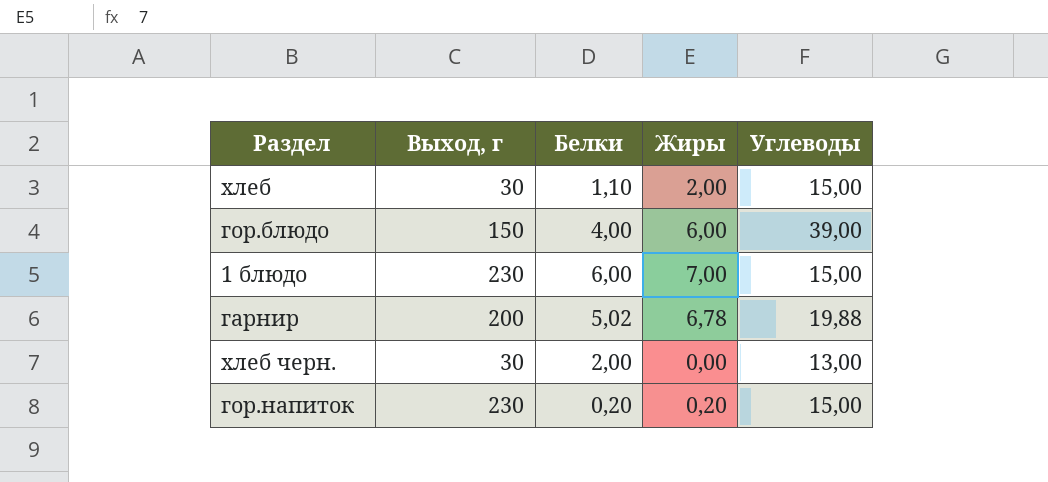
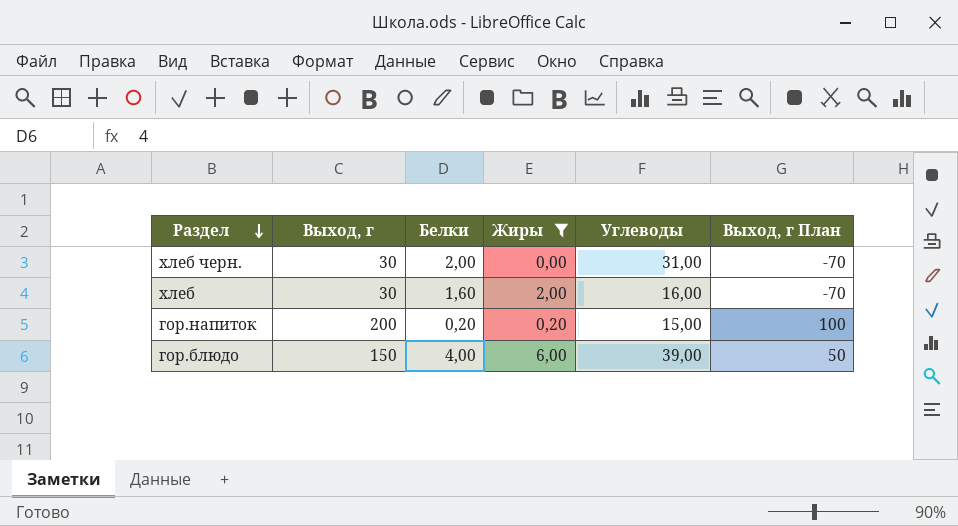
filter: none -> Жиры <= 6,00
row order: none -> Раздел descending
column Выход, г План | formula: none -> [Выход, г] - 100
хлеб черн. | Углеводы: 13,00 -> 31,00
хлеб | Белки: 1,10 -> 1,60
хлеб | Углеводы: 15,00 -> 16,00
гор.напиток | Выход, г: 230 -> 200

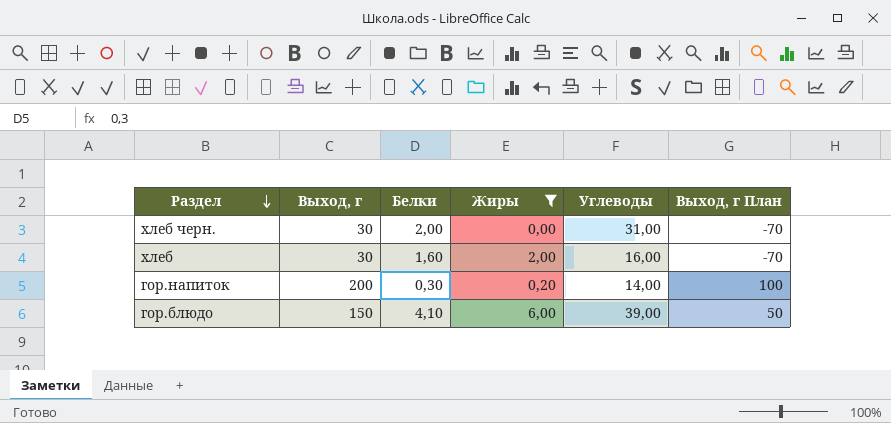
гор.напиток | Белки: 0,20 -> 0,30
гор.напиток | Углеводы: 15,00 -> 14,00
гор.блюдо | Белки: 4,00 -> 4,10

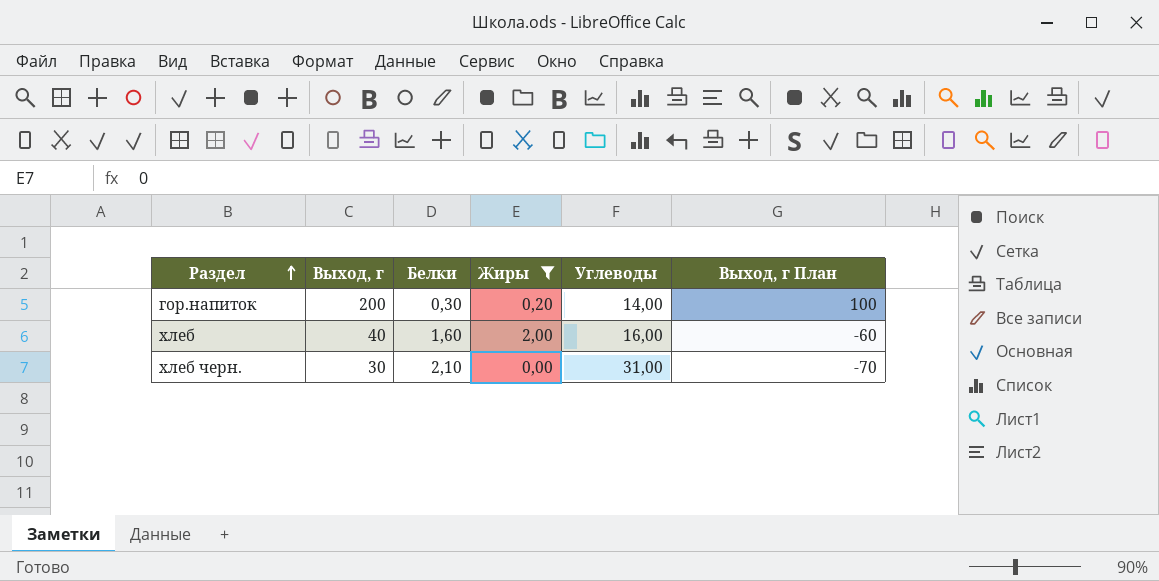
row order: Раздел descending -> Раздел ascending
row гор.блюдо: 150 | 4,10 | 6,00 | 39,00 | 50 -> none
хлеб | Выход, г: 30 -> 40
хлеб | Выход, г План: -70 -> -60
хлеб черн. | Белки: 2,00 -> 2,10

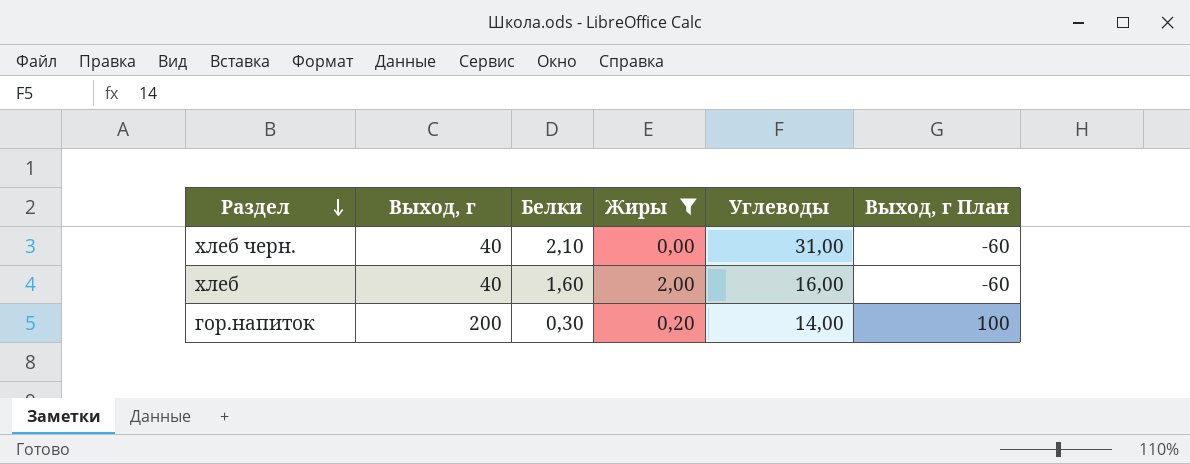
row order: Раздел ascending -> Раздел descending
хлеб черн. | Выход, г: 30 -> 40
хлеб черн. | Выход, г План: -70 -> -60

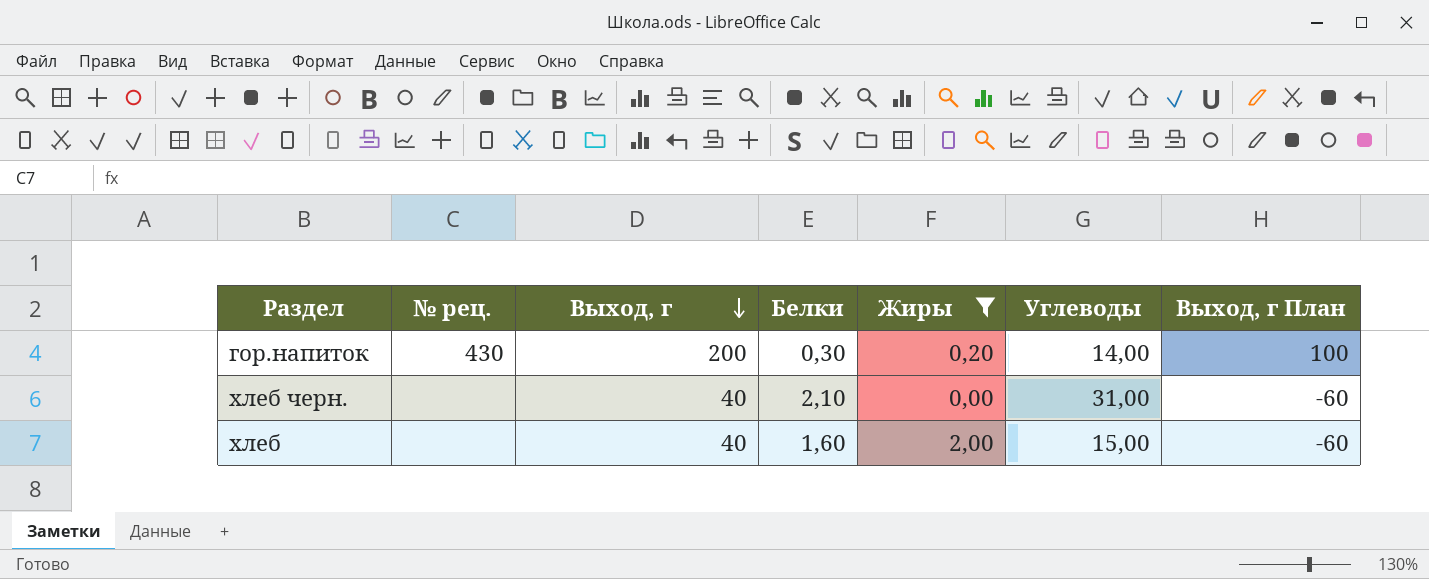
row order: Раздел descending -> Выход, г descending
column № рец. | position: none -> 2
хлеб | Углеводы: 16,00 -> 15,00

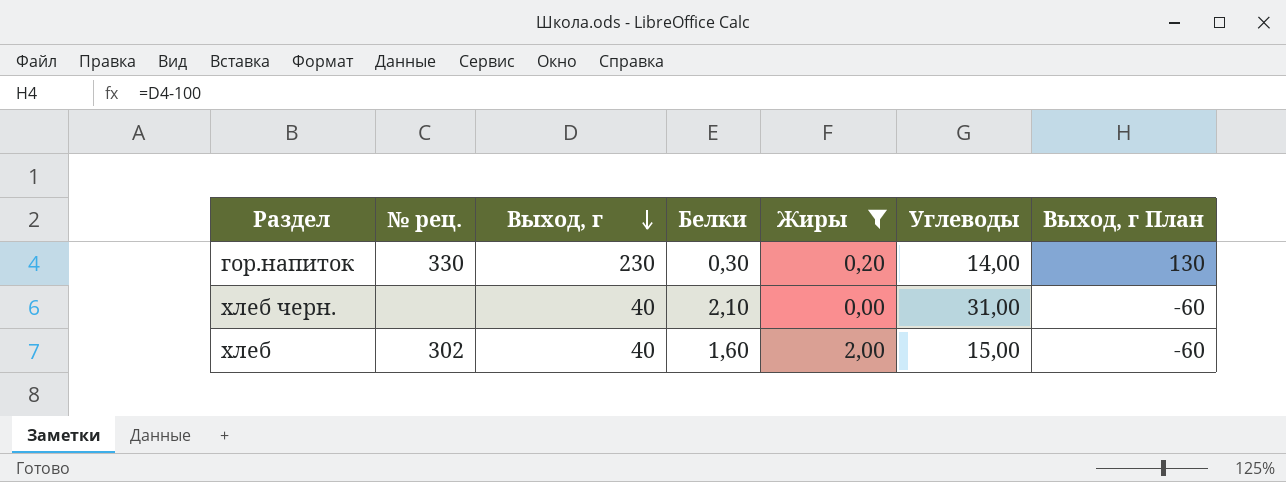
гор.напиток | № рец.: 430 -> 330
гор.напиток | Выход, г: 200 -> 230
гор.напиток | Выход, г План: 100 -> 130
хлеб | № рец.: none -> 302

